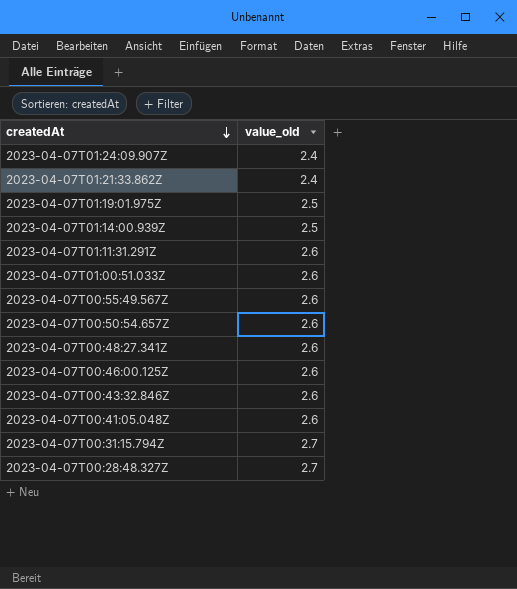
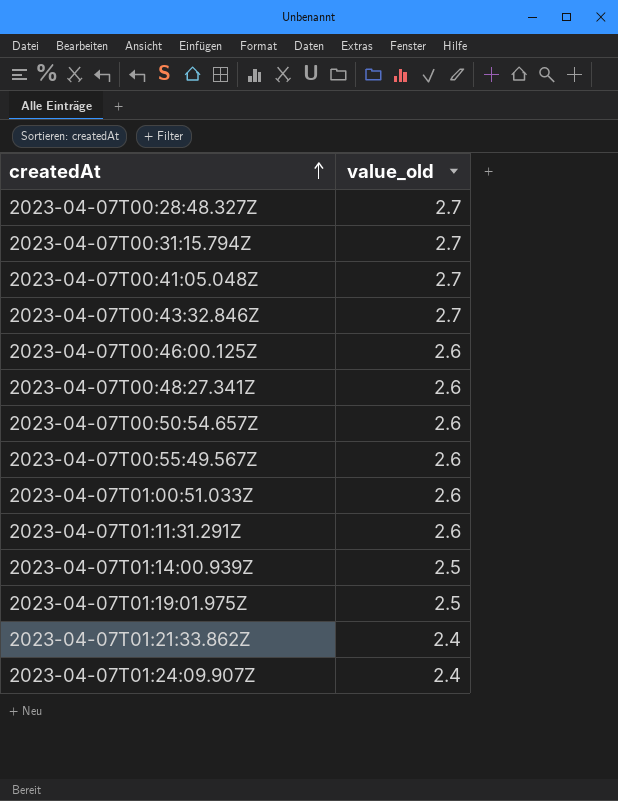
row order: createdAt descending -> createdAt ascending
2023-04-07T00:41:05.048Z | value_old: 2.6 -> 2.7
2023-04-07T00:43:32.846Z | value_old: 2.6 -> 2.7

